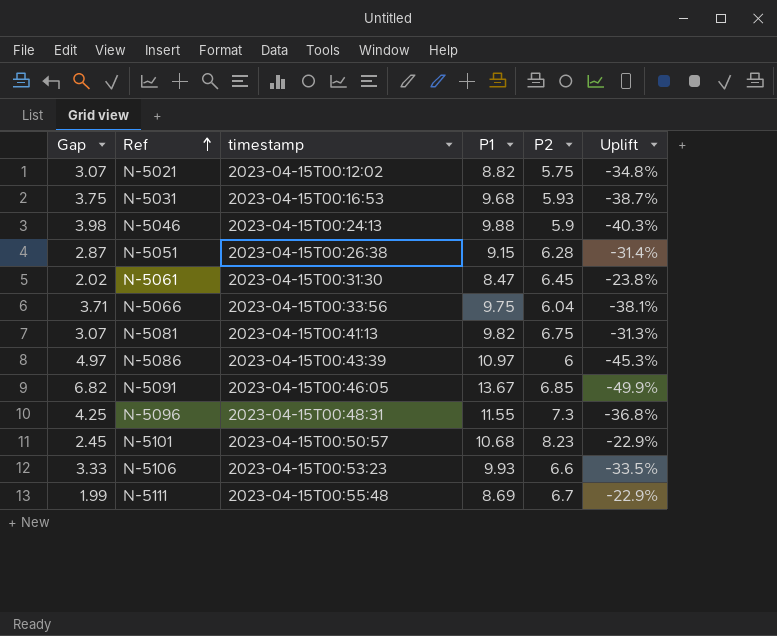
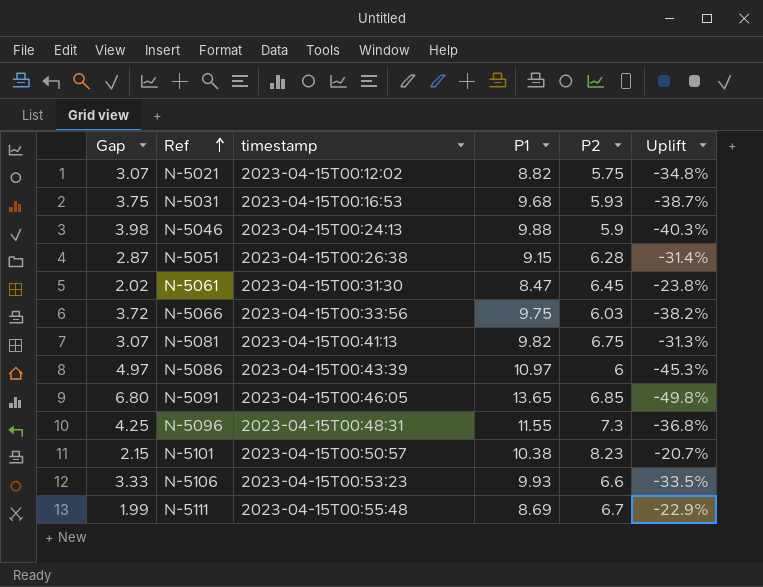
N-5066 | Gap: 3.71 -> 3.72
N-5066 | P2: 6.04 -> 6.03
N-5066 | Uplift: -38.1% -> -38.2%
N-5091 | Gap: 6.82 -> 6.80
N-5091 | P1: 13.67 -> 13.65
N-5091 | Uplift: -49.9% -> -49.8%
N-5101 | Gap: 2.45 -> 2.15
N-5101 | P1: 10.68 -> 10.38
N-5101 | Uplift: -22.9% -> -20.7%

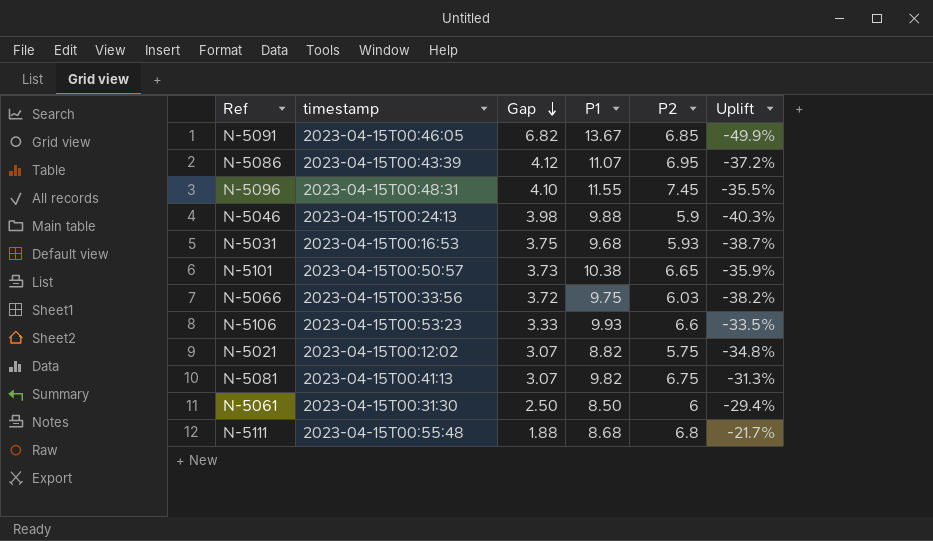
row order: Ref ascending -> Gap descending
column Gap | position: 1 -> 3
row N-5051: 2.87 | 2023-04-15T00:26:38 | 9.15 | 6.28 | -31.4% -> none
N-5091 | Gap: 6.80 -> 6.82
N-5091 | P1: 13.65 -> 13.67
N-5091 | Uplift: -49.8% -> -49.9%
N-5086 | Gap: 4.97 -> 4.12
N-5086 | P1: 10.97 -> 11.07
N-5086 | P2: 6 -> 6.95
N-5086 | Uplift: -45.3% -> -37.2%
N-5096 | Gap: 4.25 -> 4.10
N-5096 | P2: 7.3 -> 7.45
N-5096 | Uplift: -36.8% -> -35.5%
N-5101 | Gap: 2.15 -> 3.73
N-5101 | P2: 8.23 -> 6.65
N-5101 | Uplift: -20.7% -> -35.9%
N-5061 | Gap: 2.02 -> 2.50
N-5061 | P1: 8.47 -> 8.50
N-5061 | P2: 6.45 -> 6
N-5061 | Uplift: -23.8% -> -29.4%
N-5111 | Gap: 1.99 -> 1.88
N-5111 | P1: 8.69 -> 8.68
N-5111 | P2: 6.7 -> 6.8
N-5111 | Uplift: -22.9% -> -21.7%

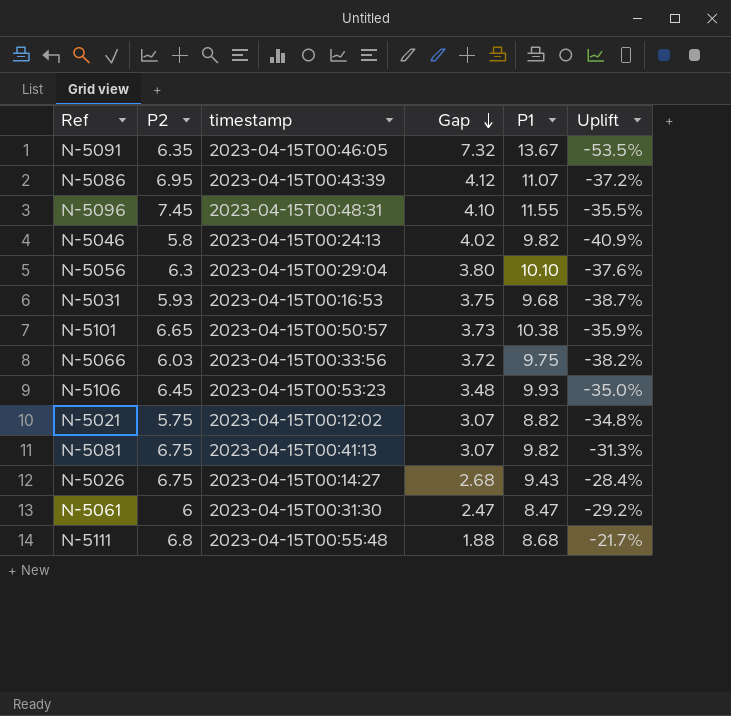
column P2 | position: 5 -> 2
N-5091 | P2: 6.85 -> 6.35
N-5091 | Gap: 6.82 -> 7.32
N-5091 | Uplift: -49.9% -> -53.5%
N-5046 | P2: 5.9 -> 5.8
N-5046 | Gap: 3.98 -> 4.02
N-5046 | P1: 9.88 -> 9.82
N-5046 | Uplift: -40.3% -> -40.9%
row N-5056: none -> 6.3 | 2023-04-15T00:29:04 | 3.80 | 10.10 | -37.6%
N-5106 | P2: 6.6 -> 6.45
N-5106 | Gap: 3.33 -> 3.48
N-5106 | Uplift: -33.5% -> -35.0%
row N-5026: none -> 6.75 | 2023-04-15T00:14:27 | 2.68 | 9.43 | -28.4%
N-5061 | Gap: 2.50 -> 2.47
N-5061 | P1: 8.50 -> 8.47
N-5061 | Uplift: -29.4% -> -29.2%

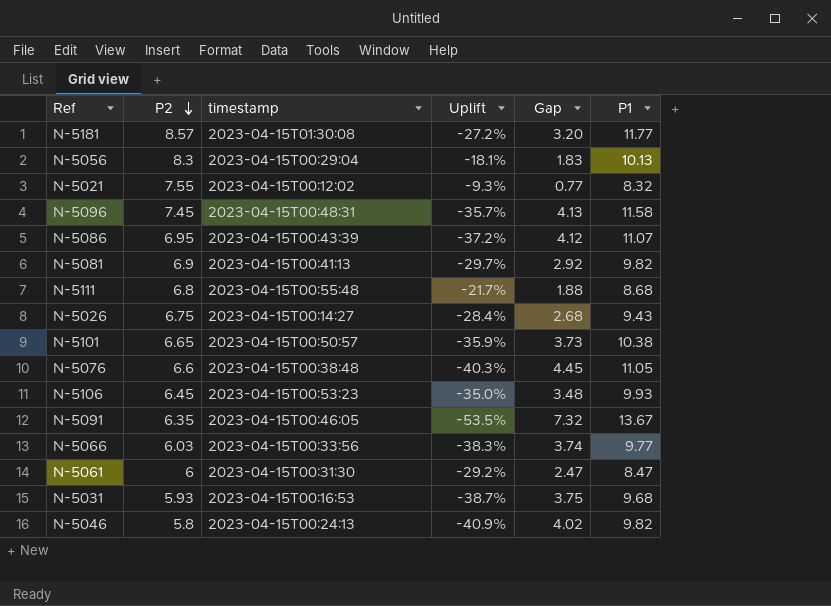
row order: Gap descending -> P2 descending
column Uplift | position: 6 -> 4
row N-5181: none -> 8.57 | 2023-04-15T01:30:08 | -27.2% | 3.20 | 11.77
N-5056 | P2: 6.3 -> 8.3
N-5056 | Uplift: -37.6% -> -18.1%
N-5056 | Gap: 3.80 -> 1.83
N-5056 | P1: 10.10 -> 10.13
N-5021 | P2: 5.75 -> 7.55
N-5021 | Uplift: -34.8% -> -9.3%
N-5021 | Gap: 3.07 -> 0.77
N-5021 | P1: 8.82 -> 8.32
N-5096 | Uplift: -35.5% -> -35.7%
N-5096 | Gap: 4.10 -> 4.13
N-5096 | P1: 11.55 -> 11.58
N-5081 | P2: 6.75 -> 6.9
N-5081 | Uplift: -31.3% -> -29.7%
N-5081 | Gap: 3.07 -> 2.92
row N-5076: none -> 6.6 | 2023-04-15T00:38:48 | -40.3% | 4.45 | 11.05
N-5066 | Uplift: -38.2% -> -38.3%
N-5066 | Gap: 3.72 -> 3.74
N-5066 | P1: 9.75 -> 9.77

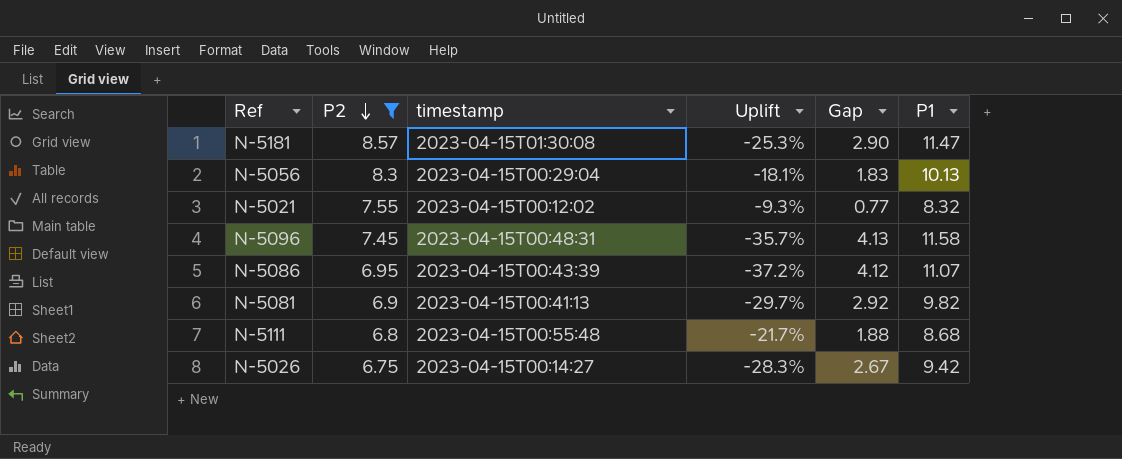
filter: none -> P2 >= 6.75
N-5181 | Uplift: -27.2% -> -25.3%
N-5181 | Gap: 3.20 -> 2.90
N-5181 | P1: 11.77 -> 11.47
N-5026 | Uplift: -28.4% -> -28.3%
N-5026 | Gap: 2.68 -> 2.67
N-5026 | P1: 9.43 -> 9.42

